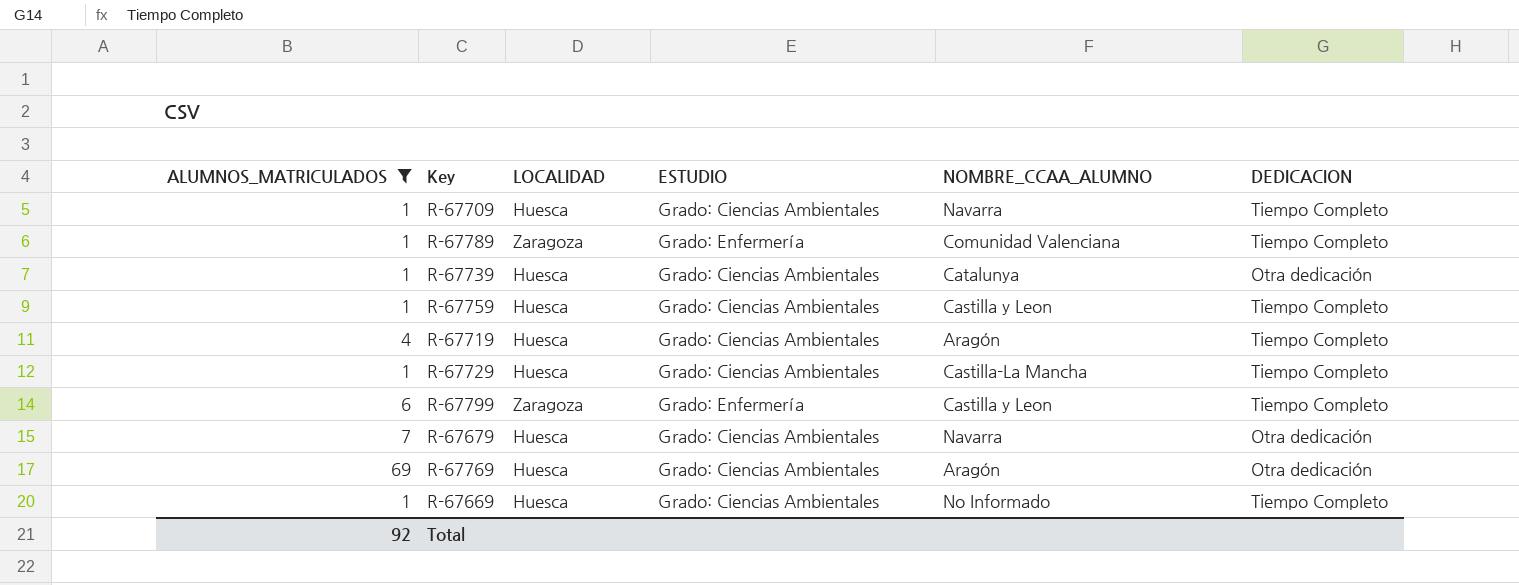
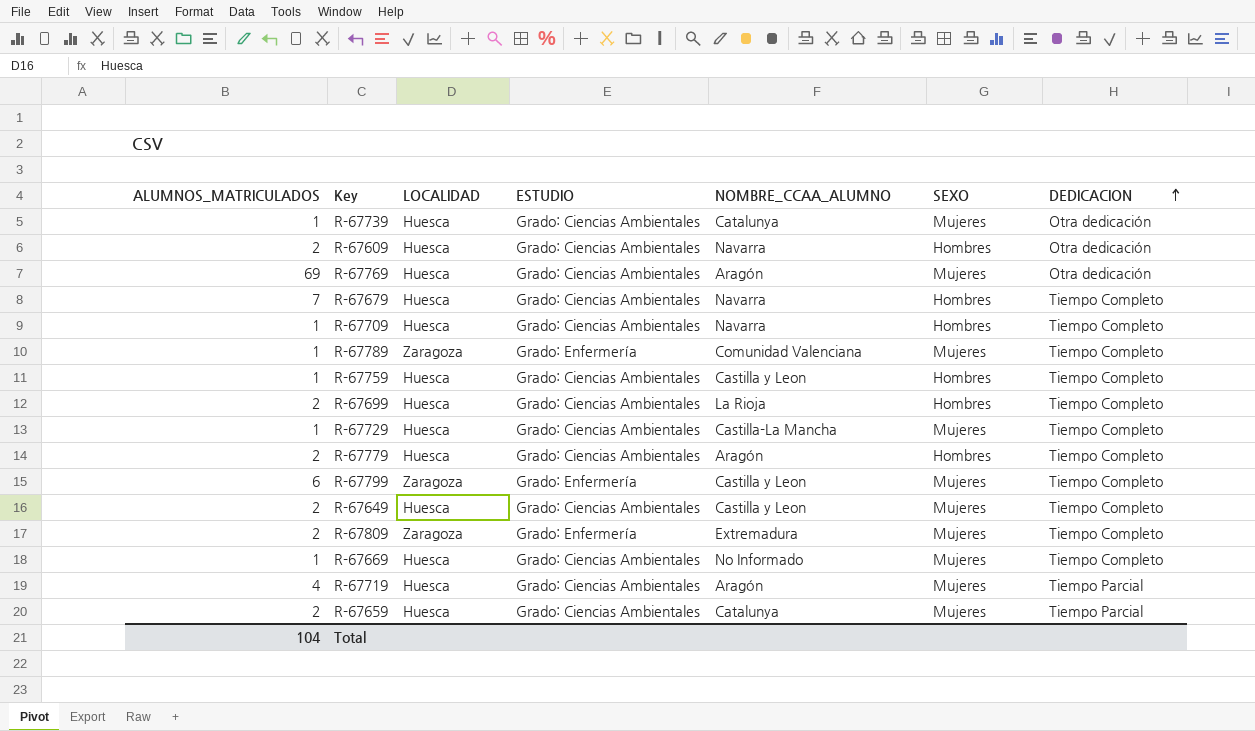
filter: ALUMNOS_MATRICULADOS != 2 -> none
row order: none -> DEDICACION ascending
column SEXO | position: none -> 6
R-67679 | DEDICACION: Otra dedicación -> Tiempo Completo
R-67719 | DEDICACION: Tiempo Completo -> Tiempo Parcial
Total | ALUMNOS_MATRICULADOS: 92 -> 104

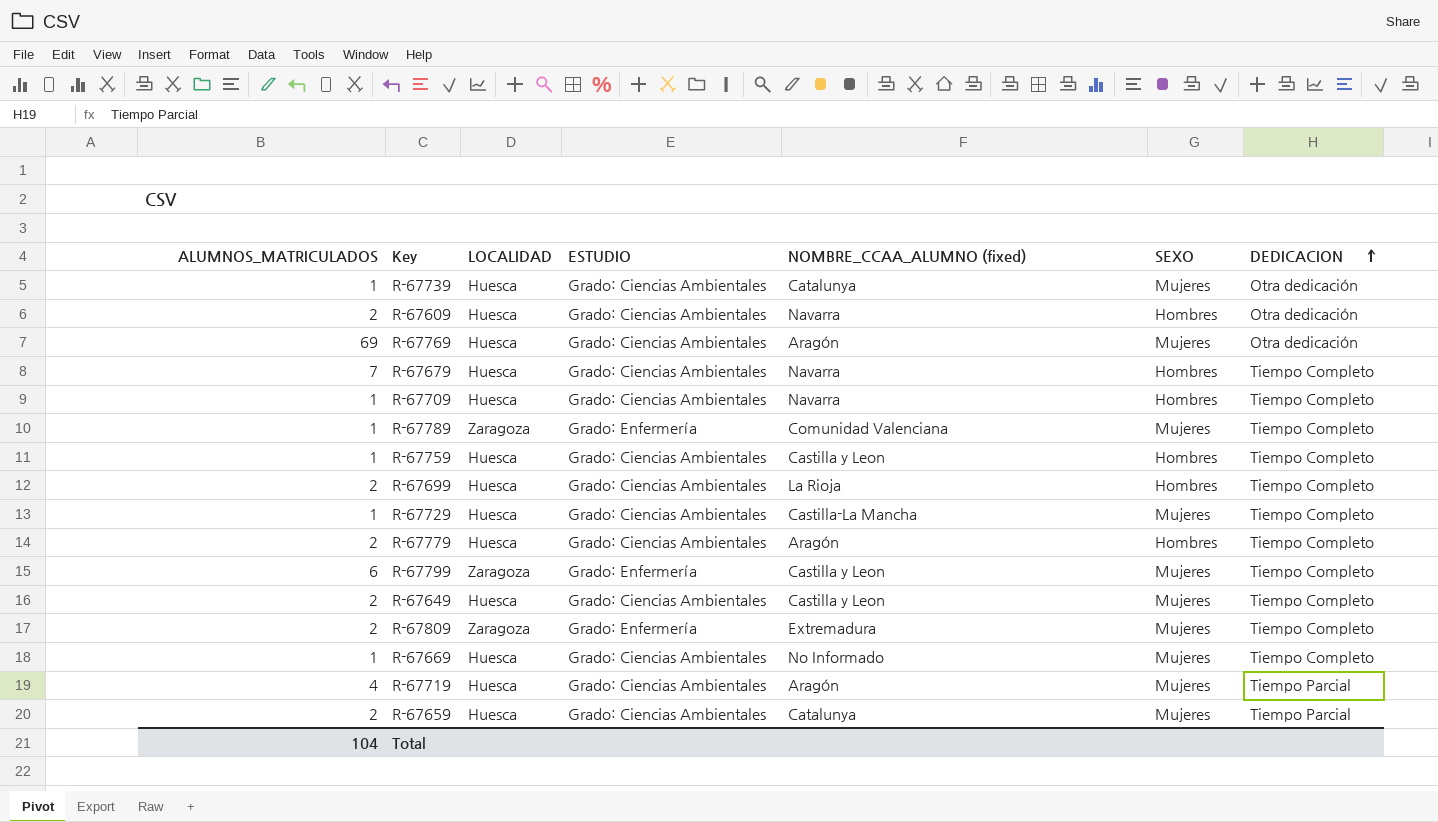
column name: NOMBRE_CCAA_ALUMNO -> NOMBRE_CCAA_ALUMNO (fixed)

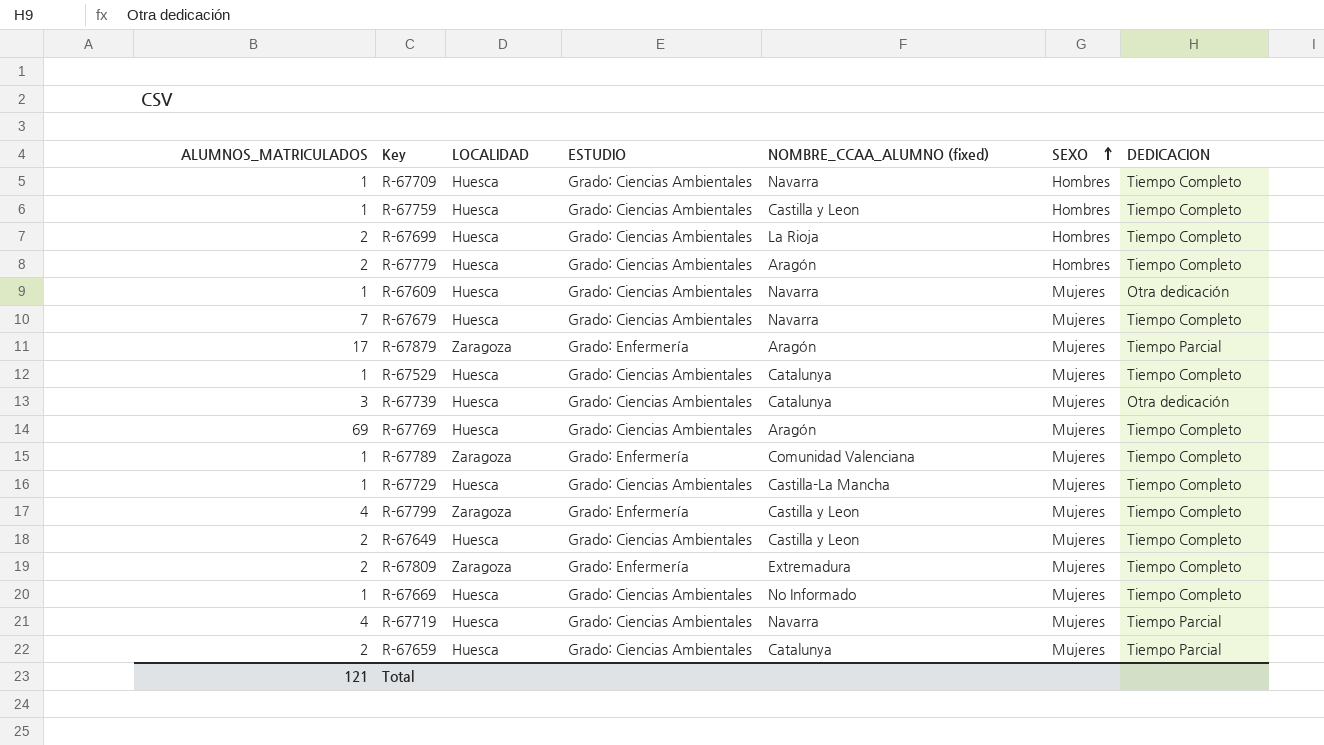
row order: DEDICACION ascending -> SEXO ascending
R-67609 | ALUMNOS_MATRICULADOS: 2 -> 1
R-67609 | SEXO: Hombres -> Mujeres
R-67679 | SEXO: Hombres -> Mujeres
row R-67879: none -> 17 | Zaragoza | Grado: Enfermería | Aragón | Mujeres | Tiempo Parcial
row R-67529: none -> 1 | Huesca | Grado: Ciencias Ambientales | Catalunya | Mujeres | Tiempo Completo
R-67739 | ALUMNOS_MATRICULADOS: 1 -> 3
R-67769 | DEDICACION: Otra dedicación -> Tiempo Completo
R-67799 | ALUMNOS_MATRICULADOS: 6 -> 4
R-67719 | NOMBRE_CCAA_ALUMNO (fixed): Aragón -> Navarra
Total | ALUMNOS_MATRICULADOS: 104 -> 121

